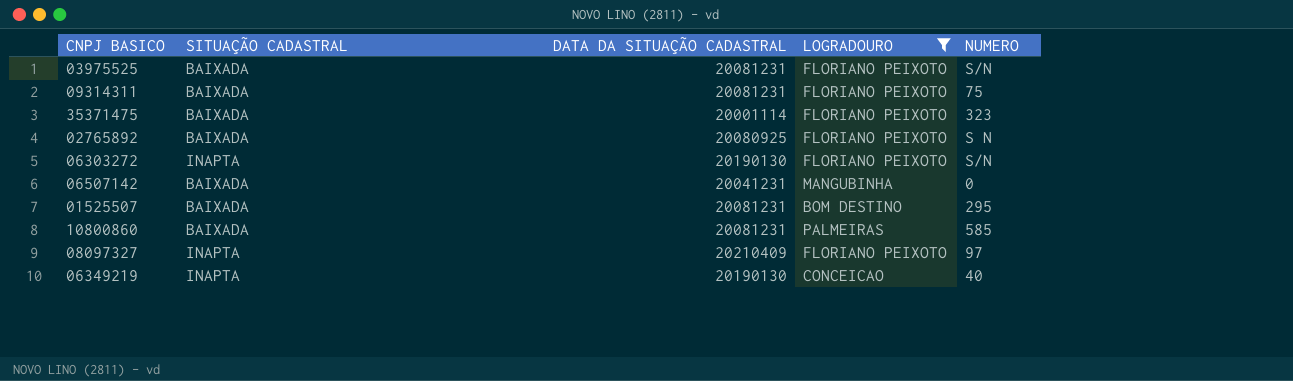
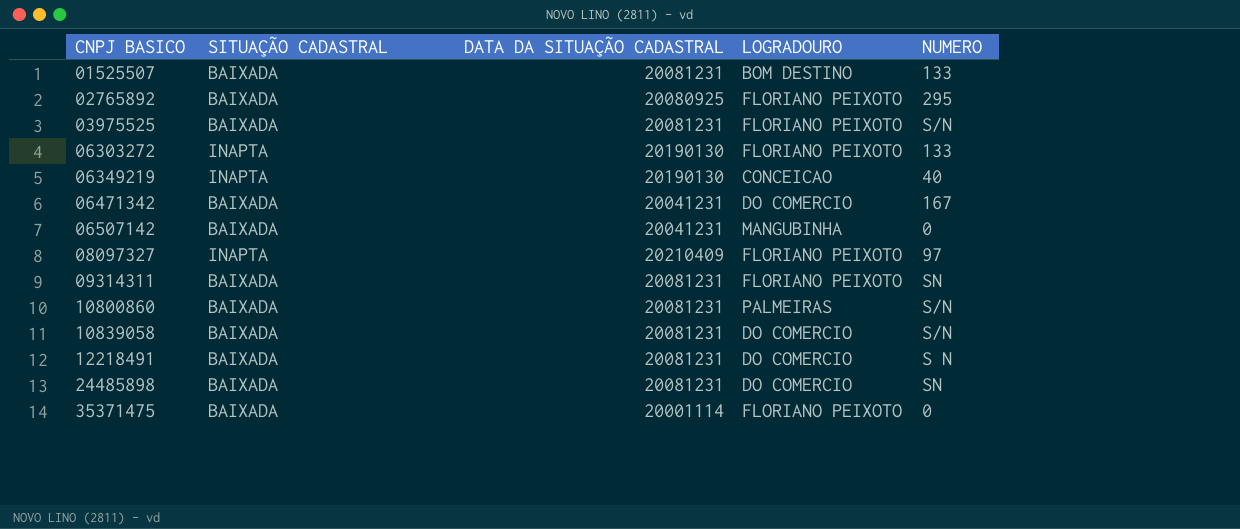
filter: LOGRADOURO != DO COMERCIO -> none
row order: none -> CNPJ BASICO ascending
01525507 | NUMERO: 295 -> 133
02765892 | NUMERO: S N -> 295
06303272 | NUMERO: S/N -> 133
09314311 | NUMERO: 75 -> SN
10800860 | NUMERO: 585 -> S/N
35371475 | NUMERO: 323 -> 0

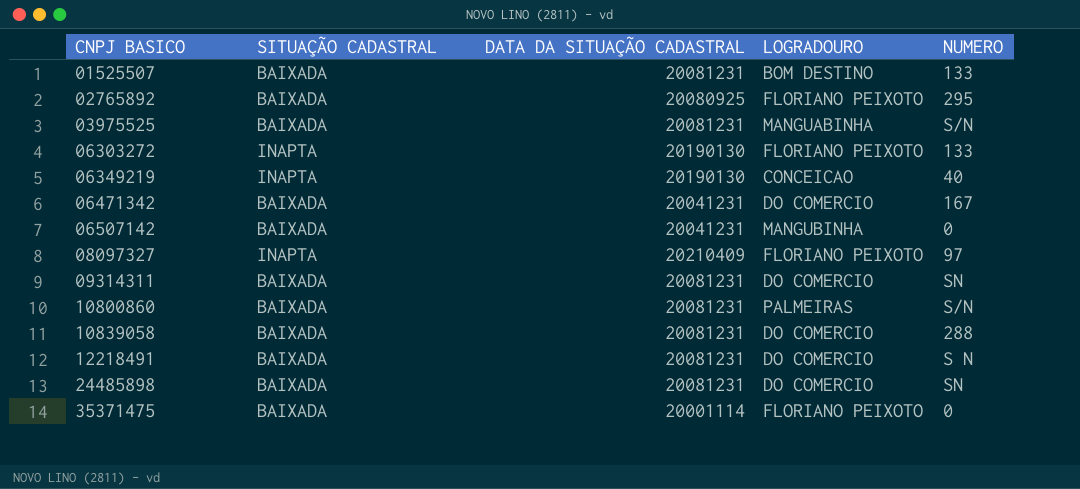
03975525 | LOGRADOURO: FLORIANO PEIXOTO -> MANGUABINHA
09314311 | LOGRADOURO: FLORIANO PEIXOTO -> DO COMERCIO
10839058 | NUMERO: S/N -> 288

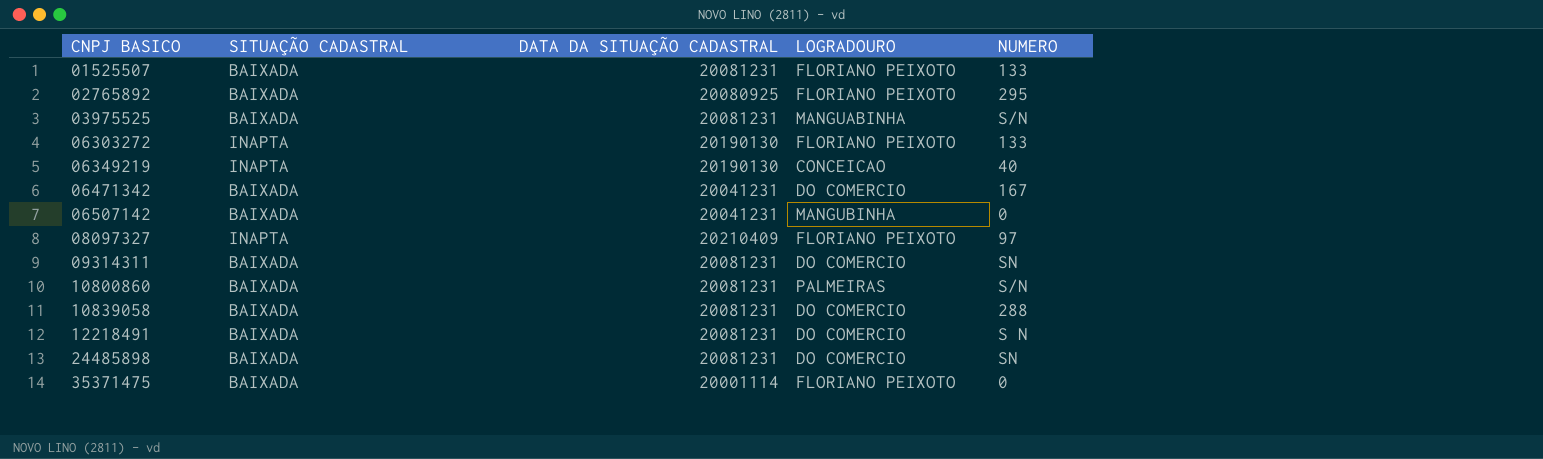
01525507 | LOGRADOURO: BOM DESTINO -> FLORIANO PEIXOTO

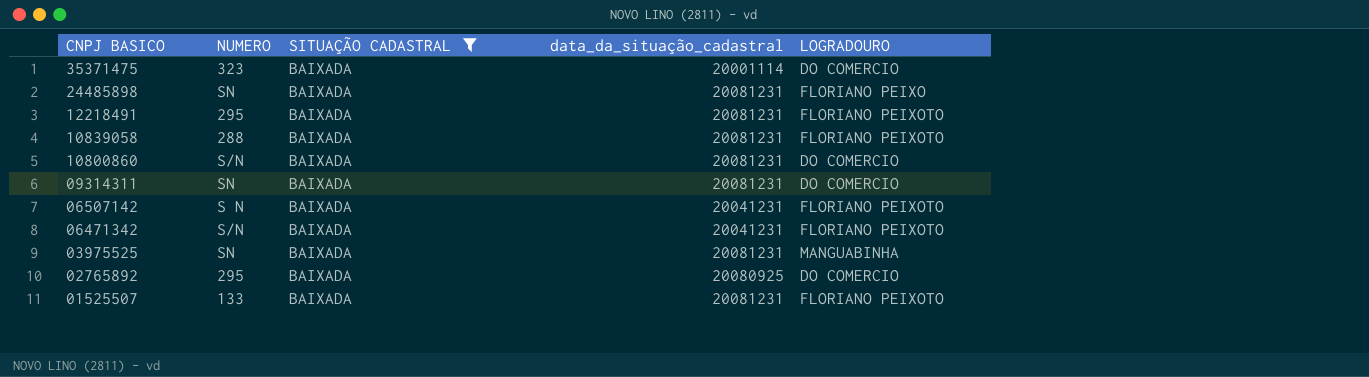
filter: none -> SITUAÇÃO CADASTRAL = BAIXADA
row order: CNPJ BASICO ascending -> CNPJ BASICO descending
column NUMERO | position: 5 -> 2
column name: DATA DA SITUAÇÃO CADASTRAL -> data_da_situação_cadastral
35371475 | NUMERO: 0 -> 323
35371475 | LOGRADOURO: FLORIANO PEIXOTO -> DO COMERCIO
24485898 | LOGRADOURO: DO COMERCIO -> FLORIANO PEIXO
12218491 | NUMERO: S N -> 295
12218491 | LOGRADOURO: DO COMERCIO -> FLORIANO PEIXOTO
10839058 | LOGRADOURO: DO COMERCIO -> FLORIANO PEIXOTO
10800860 | LOGRADOURO: PALMEIRAS -> DO COMERCIO
06507142 | NUMERO: 0 -> S N
06507142 | LOGRADOURO: MANGUBINHA -> FLORIANO PEIXOTO
06471342 | NUMERO: 167 -> S/N
06471342 | LOGRADOURO: DO COMERCIO -> FLORIANO PEIXOTO
03975525 | NUMERO: S/N -> SN
02765892 | LOGRADOURO: FLORIANO PEIXOTO -> DO COMERCIO

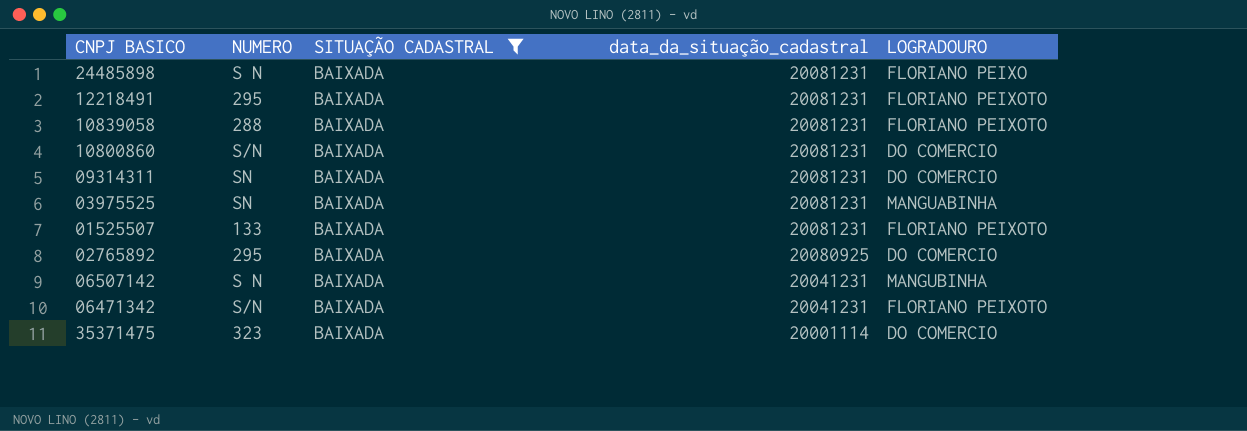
row order: CNPJ BASICO descending -> data_da_situação_cadastral descending
24485898 | NUMERO: SN -> S N
06507142 | LOGRADOURO: FLORIANO PEIXOTO -> MANGUBINHA

